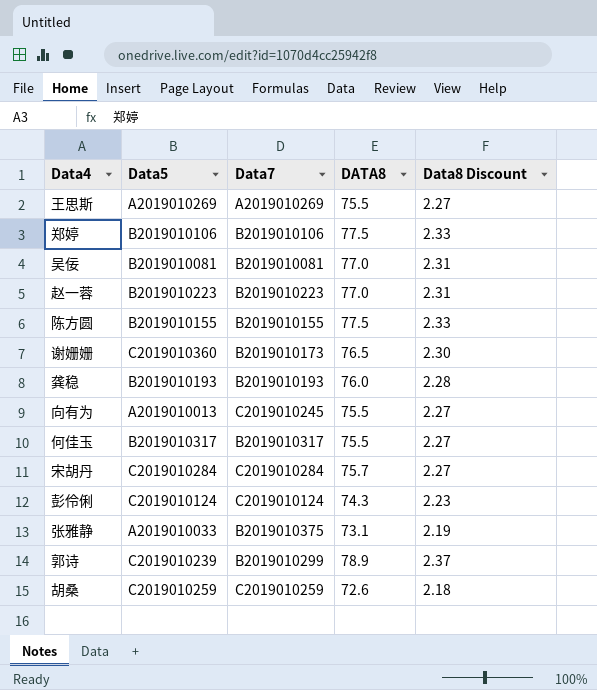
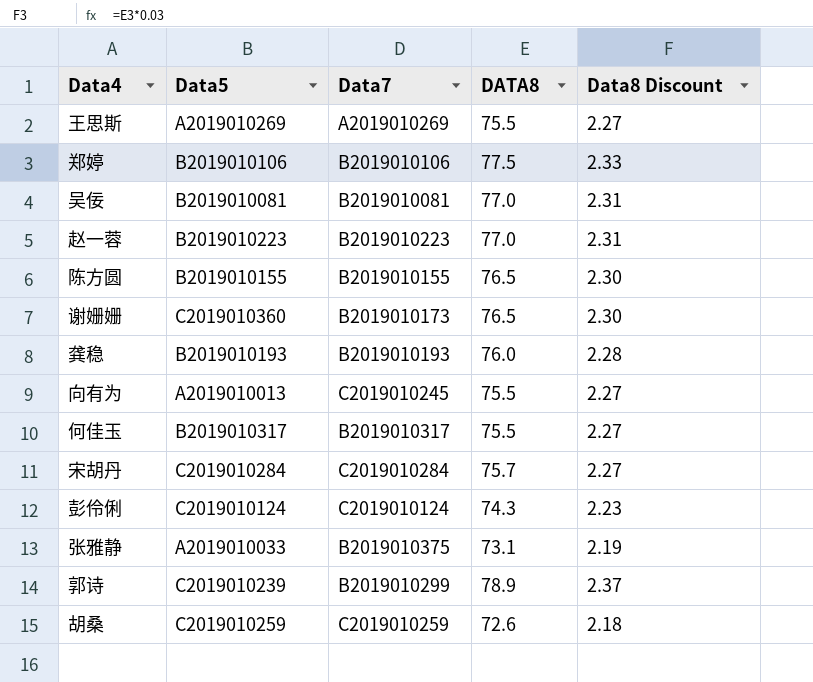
陈方圆 | DATA8: 77.5 -> 76.5
陈方圆 | Data8 Discount: 2.33 -> 2.30

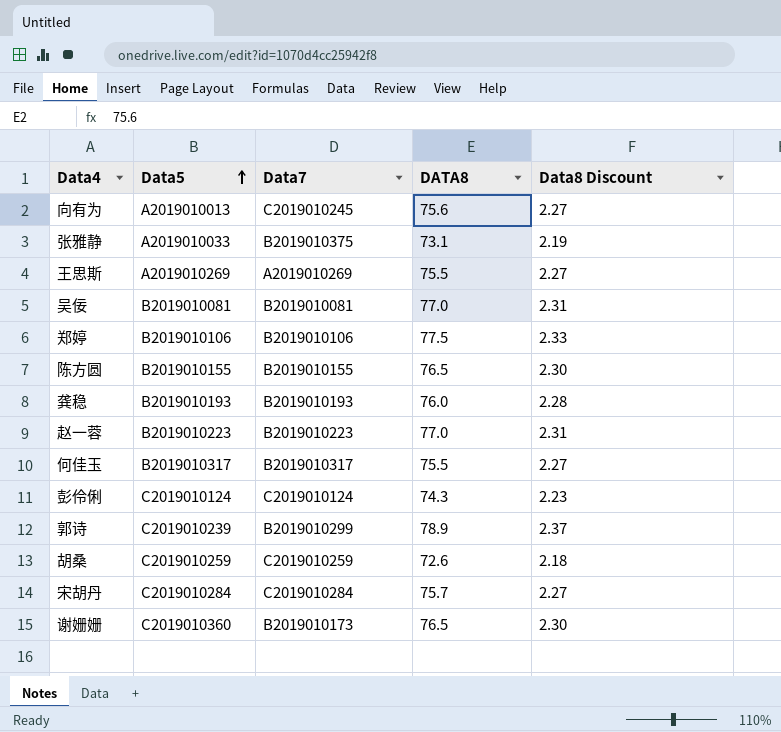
row order: none -> Data5 ascending
向有为 | DATA8: 75.5 -> 75.6

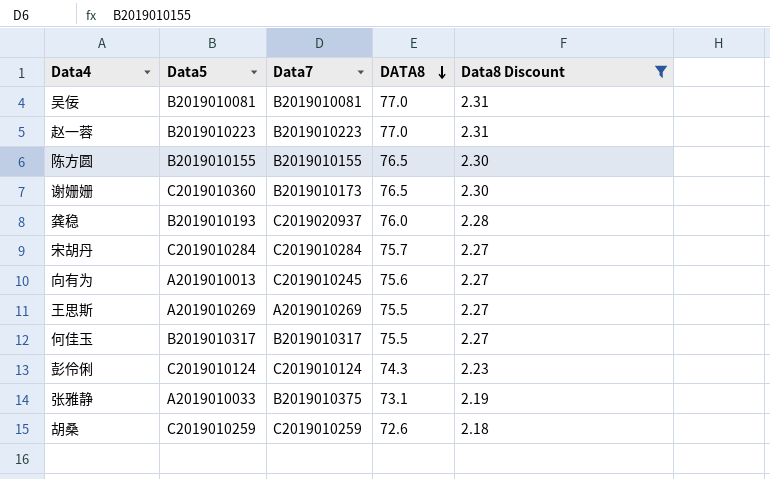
filter: none -> Data8 Discount <= 2.31
row order: Data5 ascending -> DATA8 descending
龚稳 | Data7: B2019010193 -> C2019020937

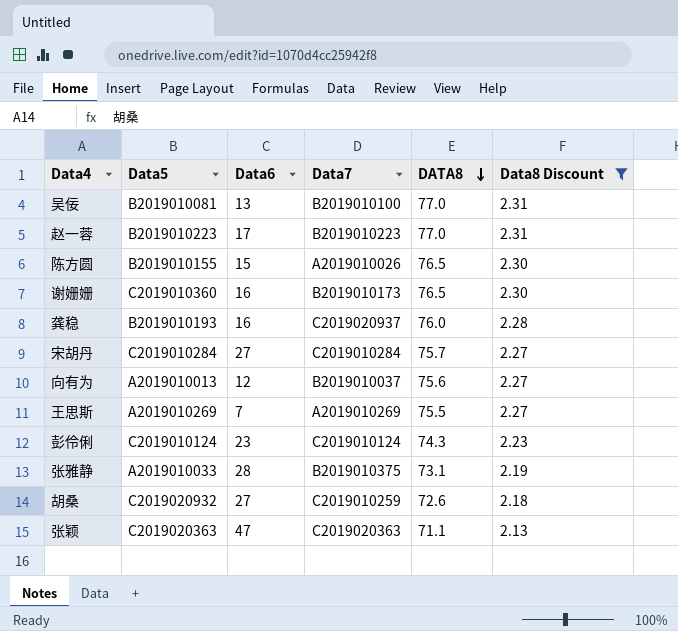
column Data6 | position: none -> 3
row 何佳玉: B2019010317 | B2019010317 | 75.5 | 2.27 -> none
吴佞 | Data7: B2019010081 -> B2019010100
陈方圆 | Data7: B2019010155 -> A2019010026
向有为 | Data7: C2019010245 -> B2019010037
胡桑 | Data5: C2019010259 -> C2019020932
row 张颖: none -> C2019020363 | 47 | C2019020363 | 71.1 | 2.13

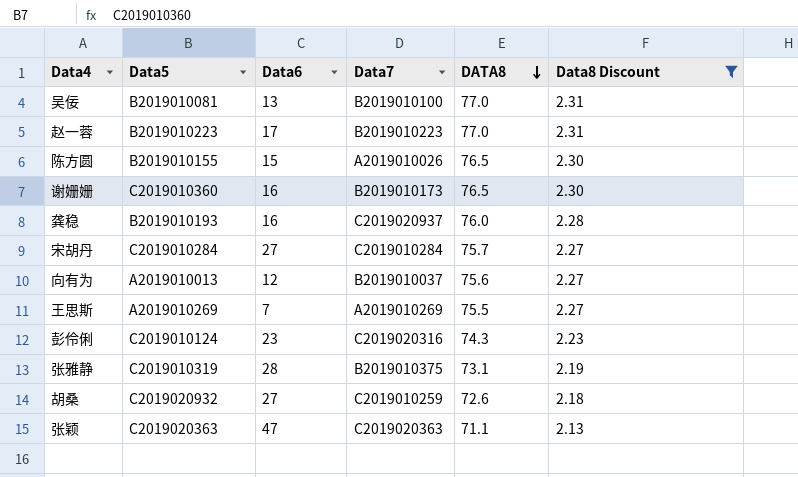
彭伶俐 | Data7: C2019010124 -> C2019020316
张雅静 | Data5: A2019010033 -> C2019010319

